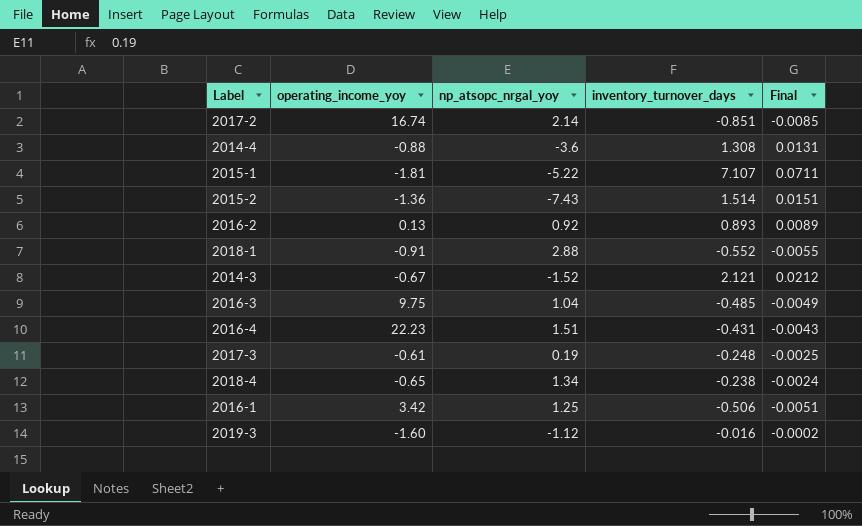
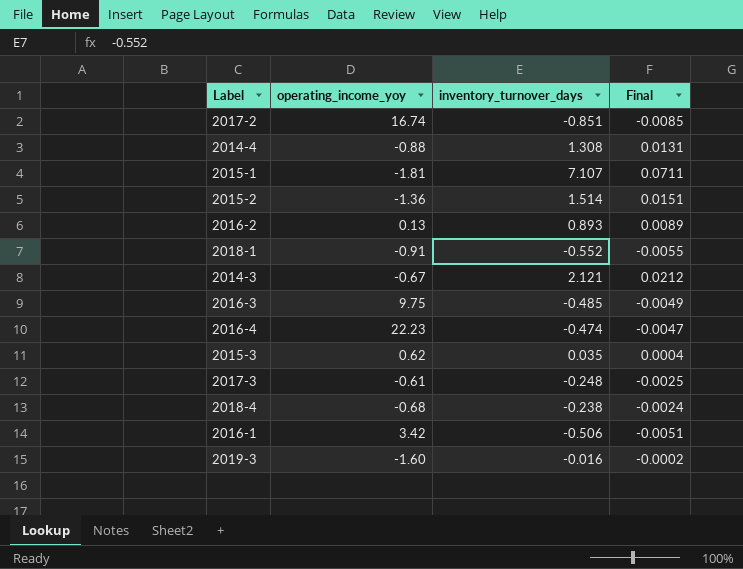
column np_atsopc_nrgal_yoy | position: 3 -> none
2016-4 | inventory_turnover_days: -0.431 -> -0.474
2016-4 | Final: -0.0043 -> -0.0047
row 2015-3: none -> 0.62 | 0.035 | 0.0004
2018-4 | operating_income_yoy: -0.65 -> -0.68

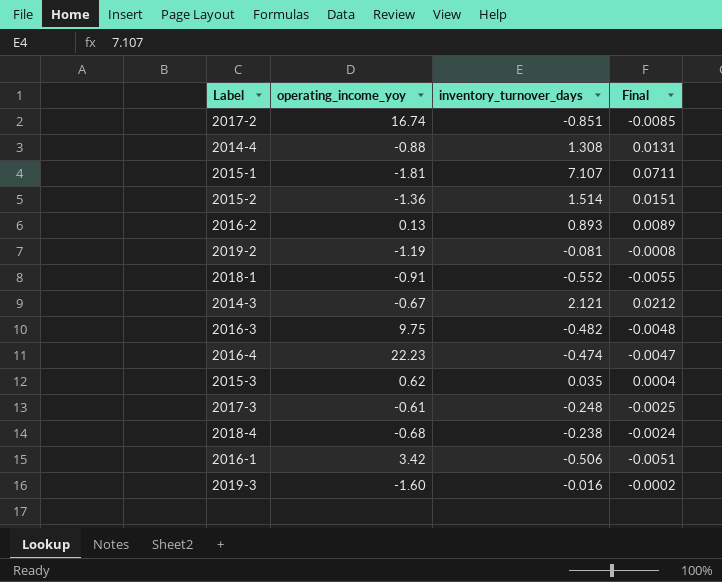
row 2019-2: none -> -1.19 | -0.081 | -0.0008
2016-3 | inventory_turnover_days: -0.485 -> -0.482
2016-3 | Final: -0.0049 -> -0.0048

